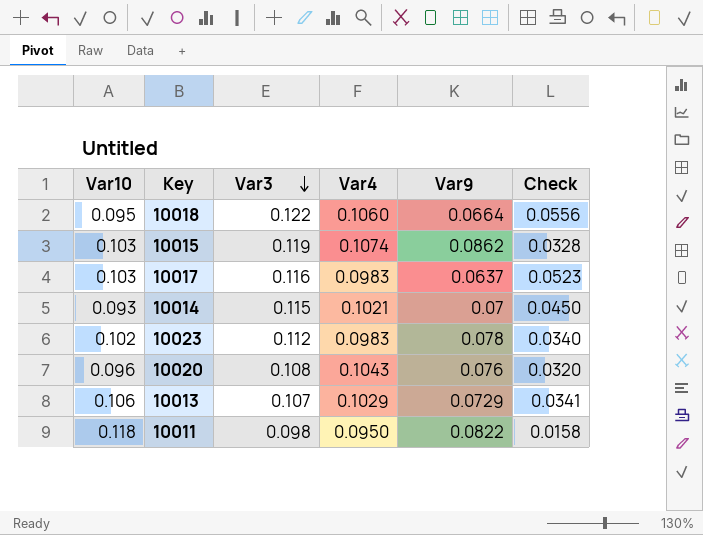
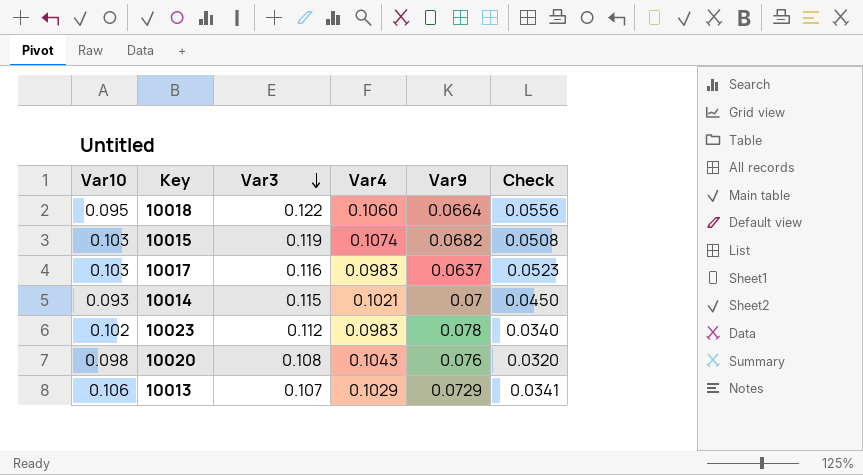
row 10011: 0.118 | 0.098 | 0.0950 | 0.0822 | 0.0158 -> none
10015 | Var9: 0.0862 -> 0.0682
10015 | Check: 0.0328 -> 0.0508
10020 | Var10: 0.096 -> 0.098

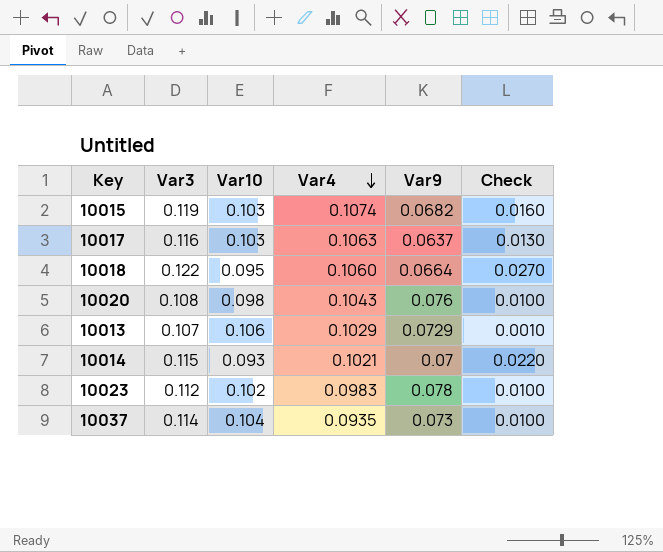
row order: Var3 descending -> Var4 descending
column Var10 | position: 1 -> 3
column Check | formula: [Var3] - [Var9] -> [Var3] - [Var10]
10017 | Var4: 0.0983 -> 0.1063
row 10037: none -> 0.114 | 0.104 | 0.0935 | 0.073 | 0.0100

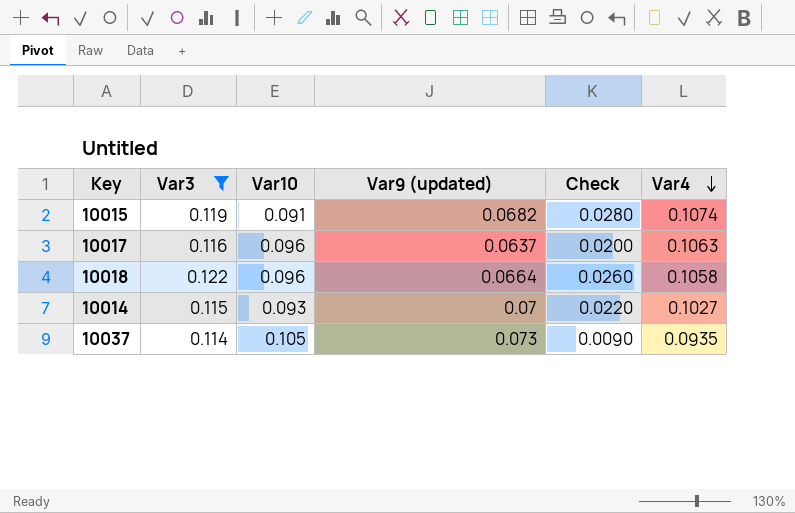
filter: none -> Var3 >= 0.114
column name: Var9 -> Var9 (updated)
column Var4 | position: 4 -> 6
10015 | Var10: 0.103 -> 0.091
10015 | Check: 0.0160 -> 0.0280
10017 | Var10: 0.103 -> 0.096
10017 | Check: 0.0130 -> 0.0200
10018 | Var10: 0.095 -> 0.096
10018 | Check: 0.0270 -> 0.0260
10018 | Var4: 0.1060 -> 0.1058
10014 | Var4: 0.1021 -> 0.1027
10037 | Var10: 0.104 -> 0.105
10037 | Check: 0.0100 -> 0.0090

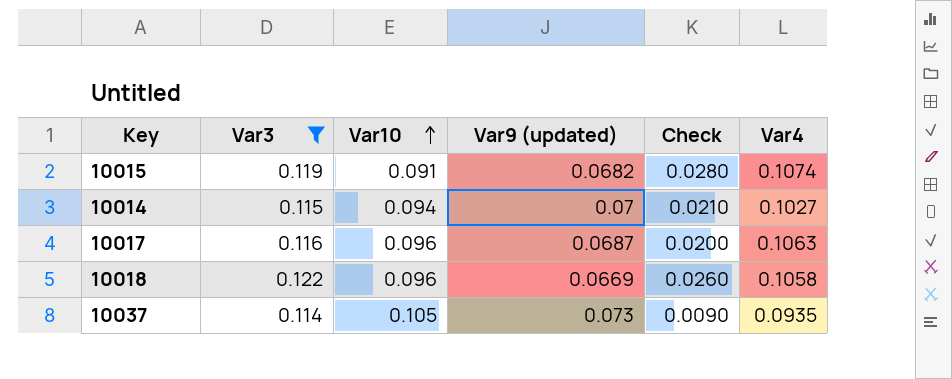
row order: Var4 descending -> Var10 ascending
10014 | Var10: 0.093 -> 0.094
10014 | Check: 0.0220 -> 0.0210
10017 | Var9 (updated): 0.0637 -> 0.0687
10018 | Var9 (updated): 0.0664 -> 0.0669

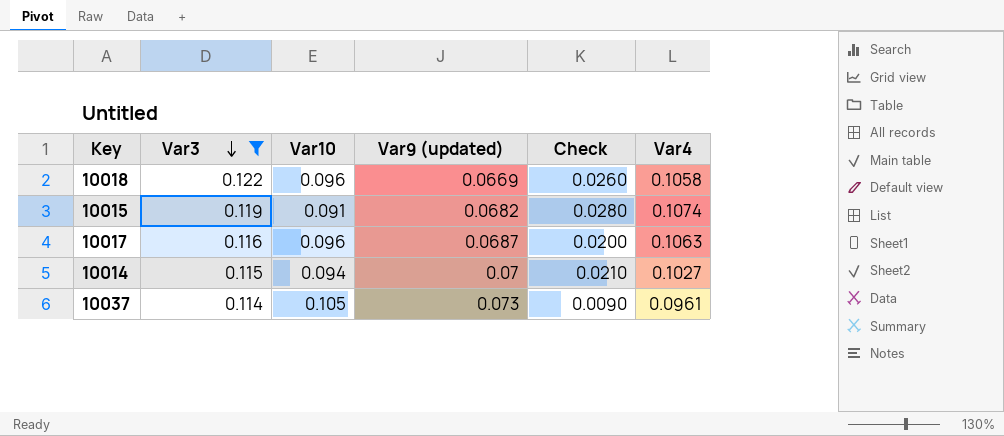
row order: Var10 ascending -> Var3 descending
10037 | Var4: 0.0935 -> 0.0961

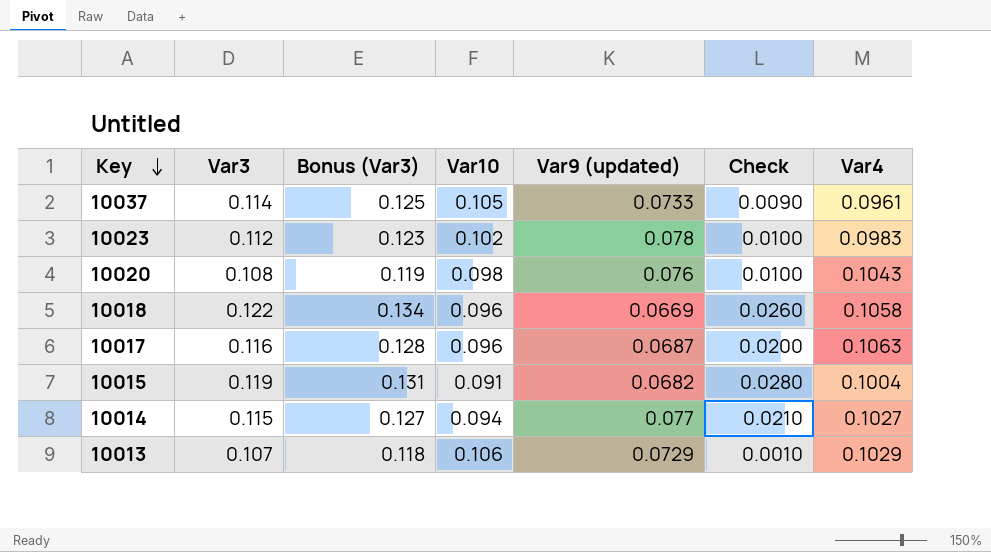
filter: Var3 >= 0.114 -> none
row order: Var3 descending -> Key descending
column Bonus (Var3) | formula: none -> [Var3] * 1.1
10037 | Var9 (updated): 0.073 -> 0.0733
10015 | Var4: 0.1074 -> 0.1004
10014 | Var9 (updated): 0.07 -> 0.077

